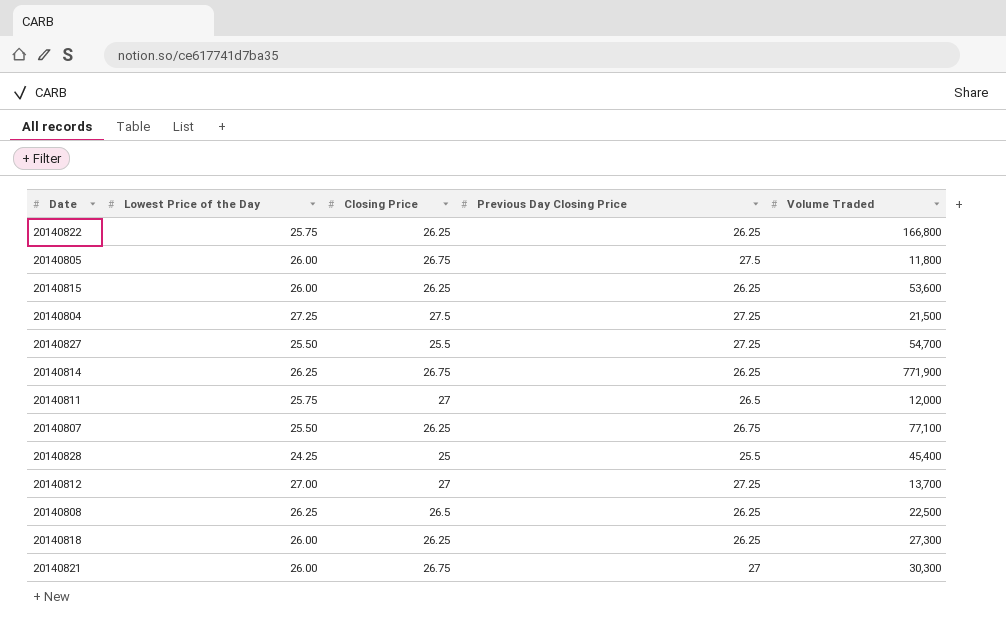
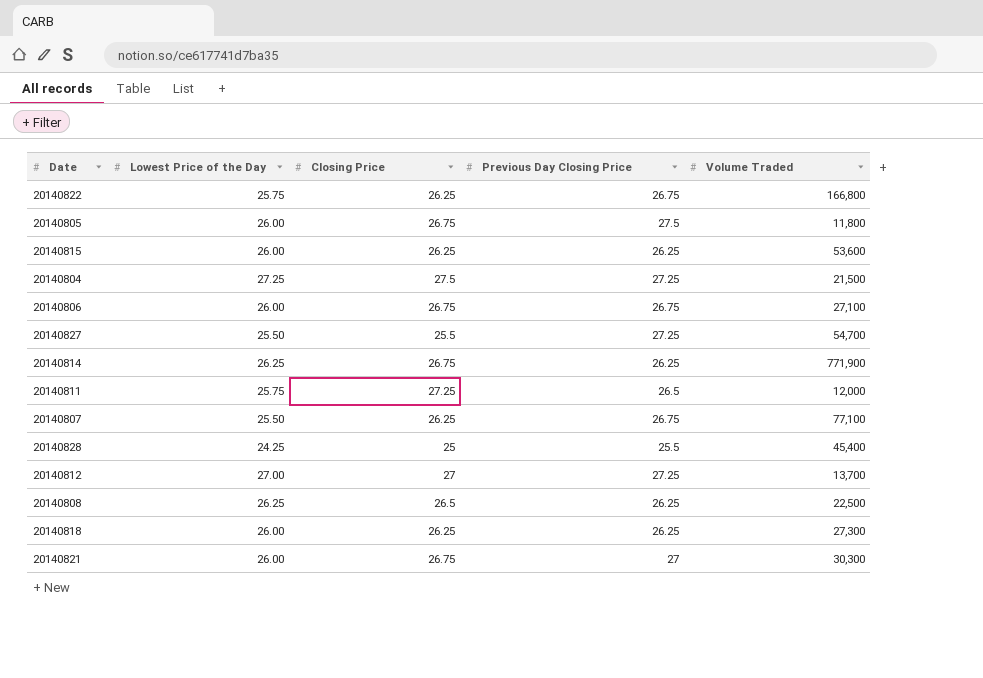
20140822 | Previous Day Closing Price: 26.25 -> 26.75
row 20140806: none -> 26.00 | 26.75 | 26.75 | 27,100
20140811 | Closing Price: 27 -> 27.25

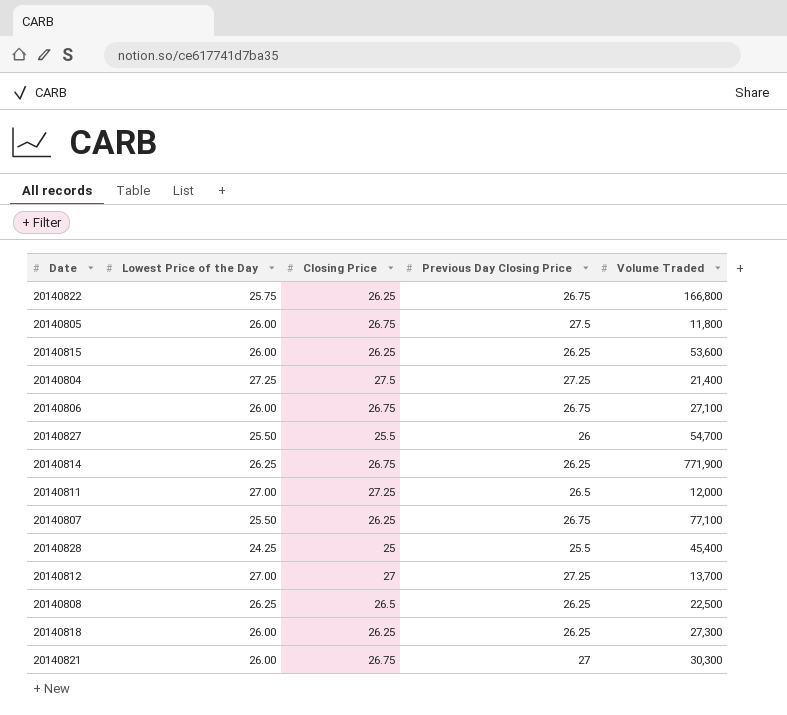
20140804 | Volume Traded: 21,500 -> 21,400
20140827 | Previous Day Closing Price: 27.25 -> 26
20140811 | Lowest Price of the Day: 25.75 -> 27.00

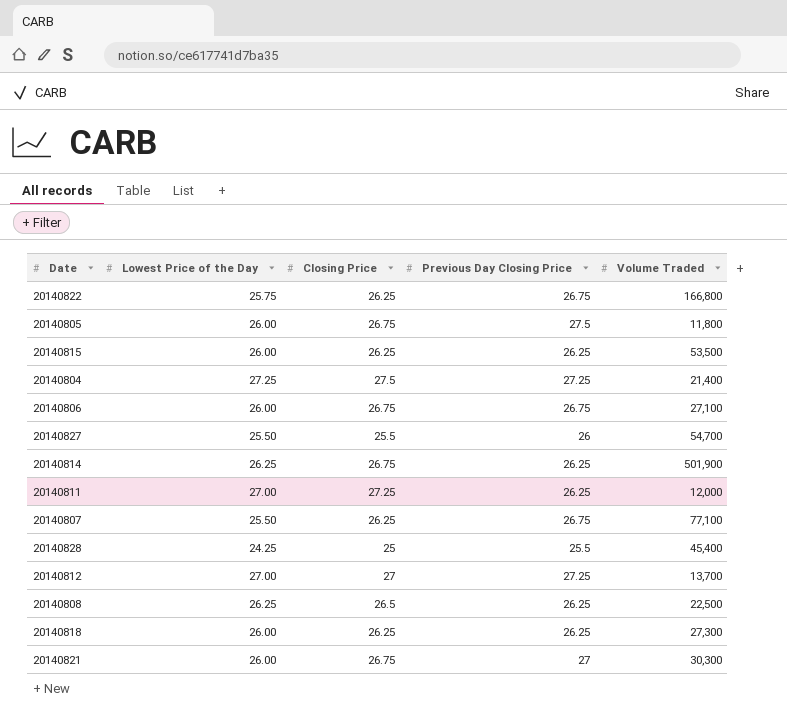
20140815 | Volume Traded: 53,600 -> 53,500
20140814 | Volume Traded: 771,900 -> 501,900
20140811 | Previous Day Closing Price: 26.5 -> 26.25

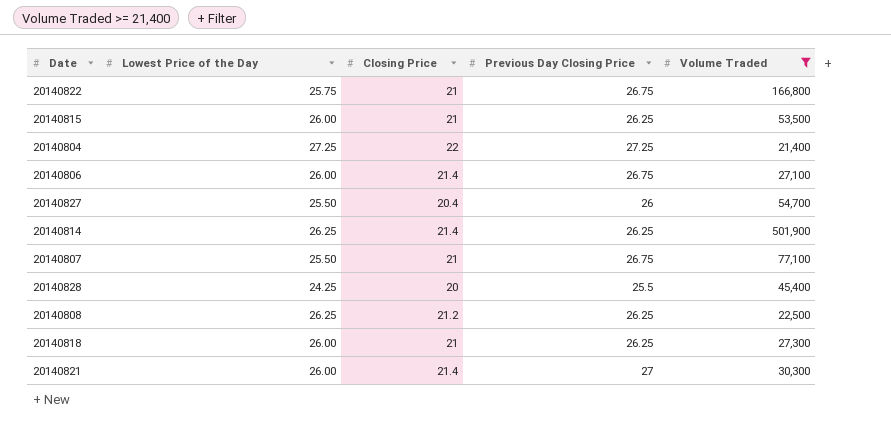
filter: none -> Volume Traded >= 21,400
20140822 | Closing Price: 26.25 -> 21
20140815 | Closing Price: 26.25 -> 21
20140804 | Closing Price: 27.5 -> 22
20140806 | Closing Price: 26.75 -> 21.4
20140827 | Closing Price: 25.5 -> 20.4
20140814 | Closing Price: 26.75 -> 21.4
20140807 | Closing Price: 26.25 -> 21
20140828 | Closing Price: 25 -> 20
20140808 | Closing Price: 26.5 -> 21.2
20140818 | Closing Price: 26.25 -> 21
20140821 | Closing Price: 26.75 -> 21.4

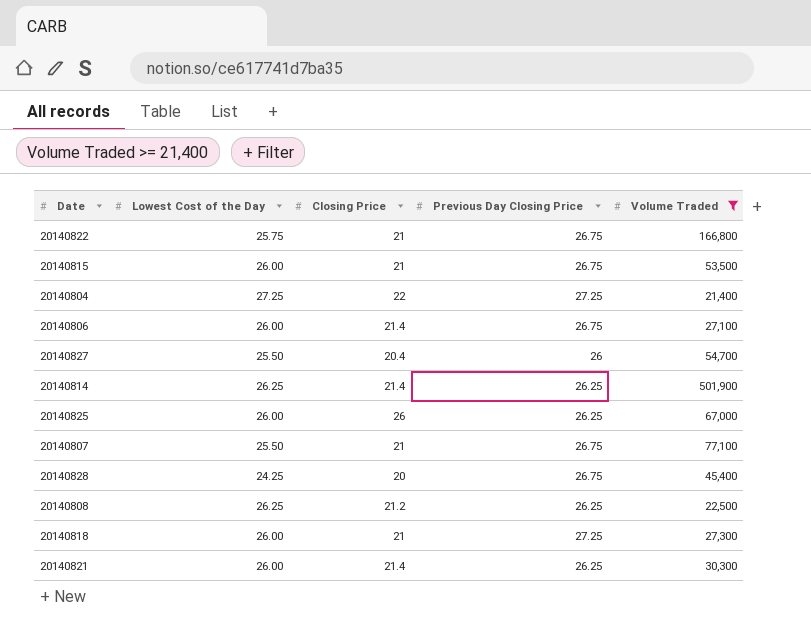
column name: Lowest Price of the Day -> Lowest Cost of the Day
20140815 | Previous Day Closing Price: 26.25 -> 26.75
row 20140825: none -> 26.00 | 26 | 26.25 | 67,000
20140828 | Previous Day Closing Price: 25.5 -> 26.75
20140818 | Previous Day Closing Price: 26.25 -> 27.25
20140821 | Previous Day Closing Price: 27 -> 26.25

